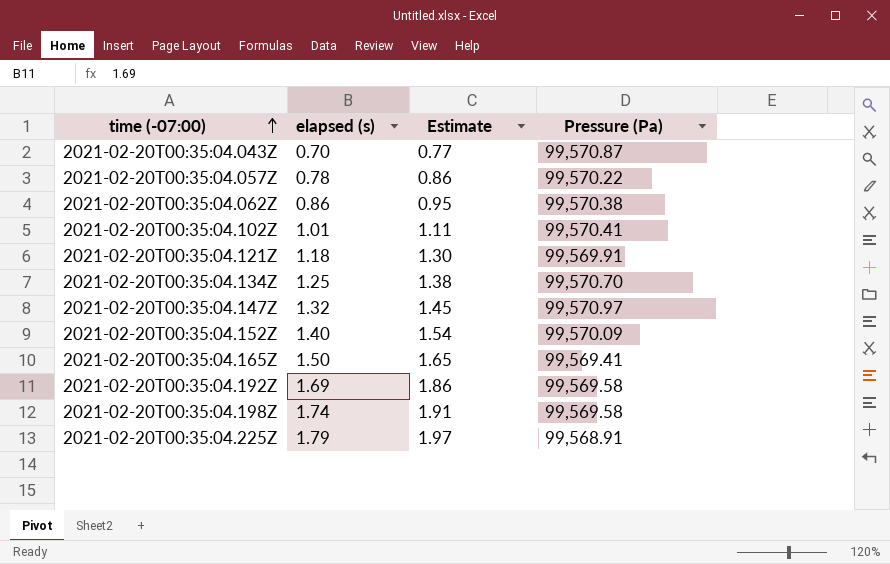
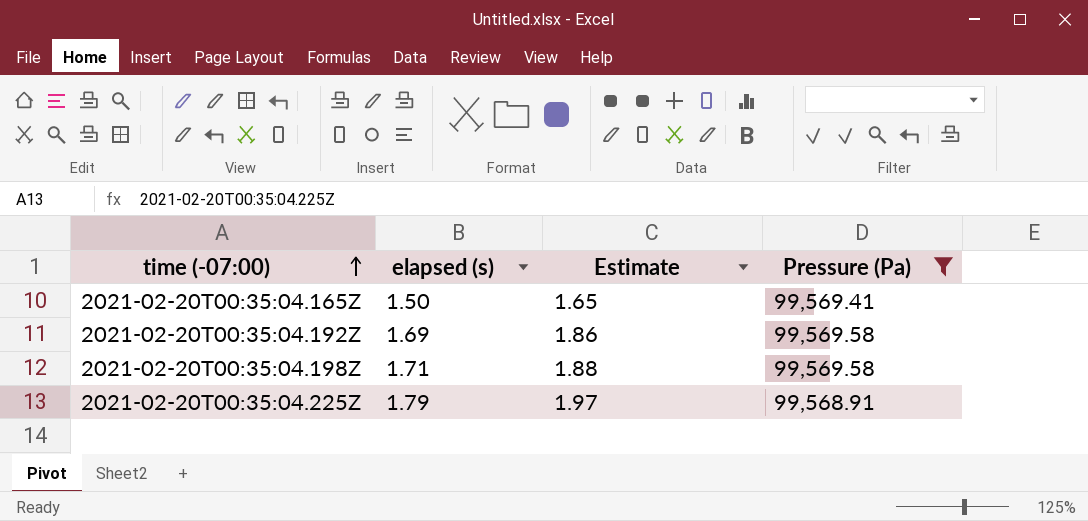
filter: none -> Pressure (Pa) <= 99,569.58
2021-02-20T00:35:04.198Z | elapsed (s): 1.74 -> 1.71
2021-02-20T00:35:04.198Z | Estimate: 1.91 -> 1.88

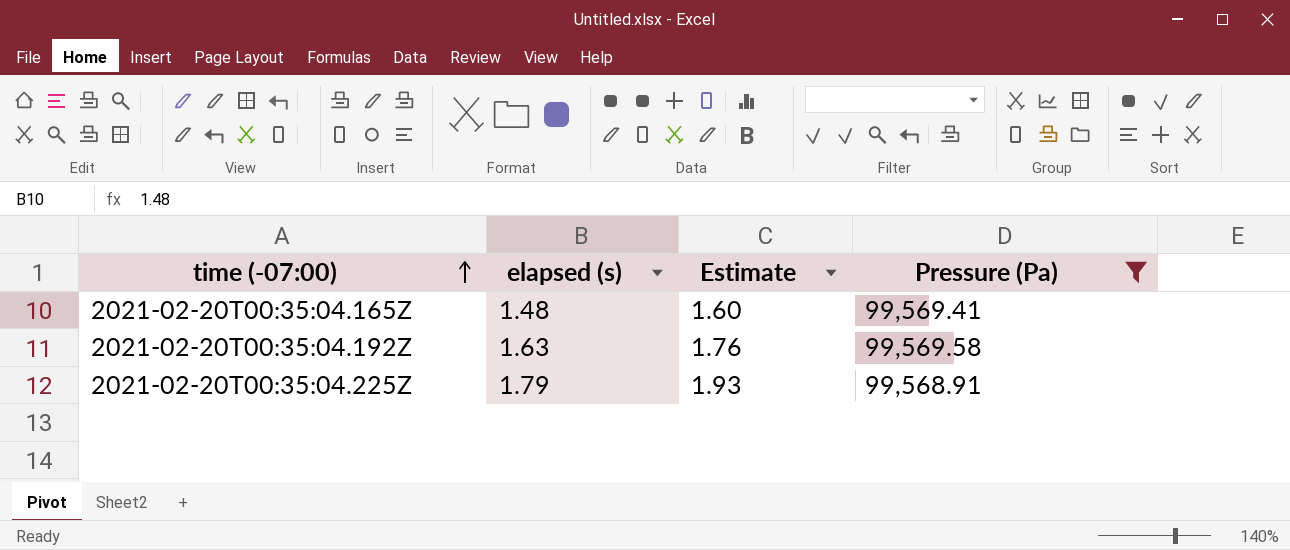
column Estimate | formula: [elapsed (s)] * 1.1 -> [elapsed (s)] * 1.08
row 2021-02-20T00:35:04.198Z: 1.71 | 1.88 | 99,569.58 -> none
2021-02-20T00:35:04.165Z | elapsed (s): 1.50 -> 1.48
2021-02-20T00:35:04.192Z | elapsed (s): 1.69 -> 1.63

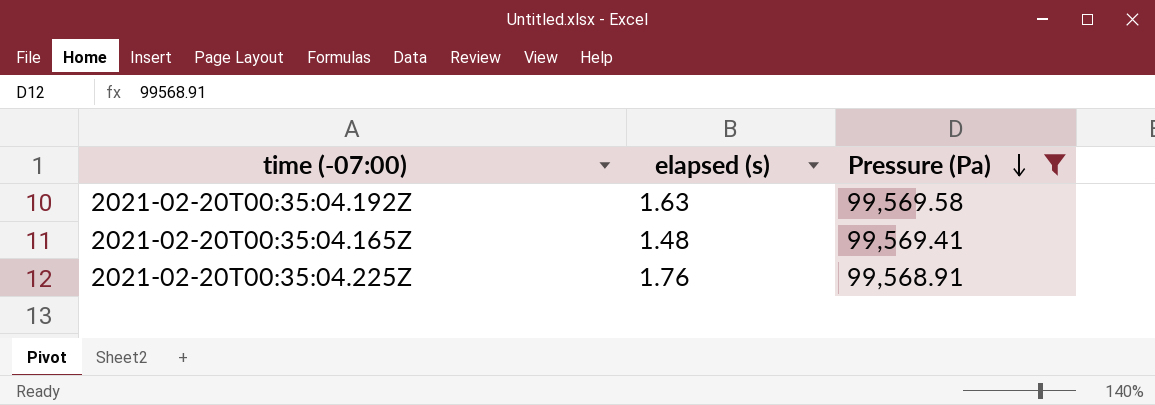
row order: time (-07:00) ascending -> Pressure (Pa) descending
column Estimate | formula: [elapsed (s)] * 1.08 -> none
2021-02-20T00:35:04.225Z | elapsed (s): 1.79 -> 1.76

